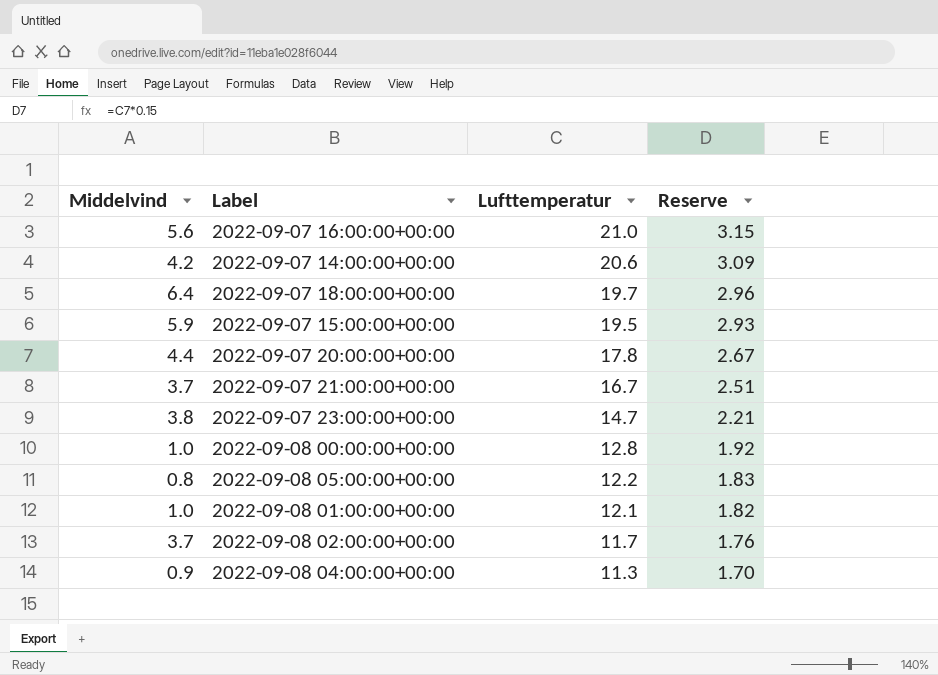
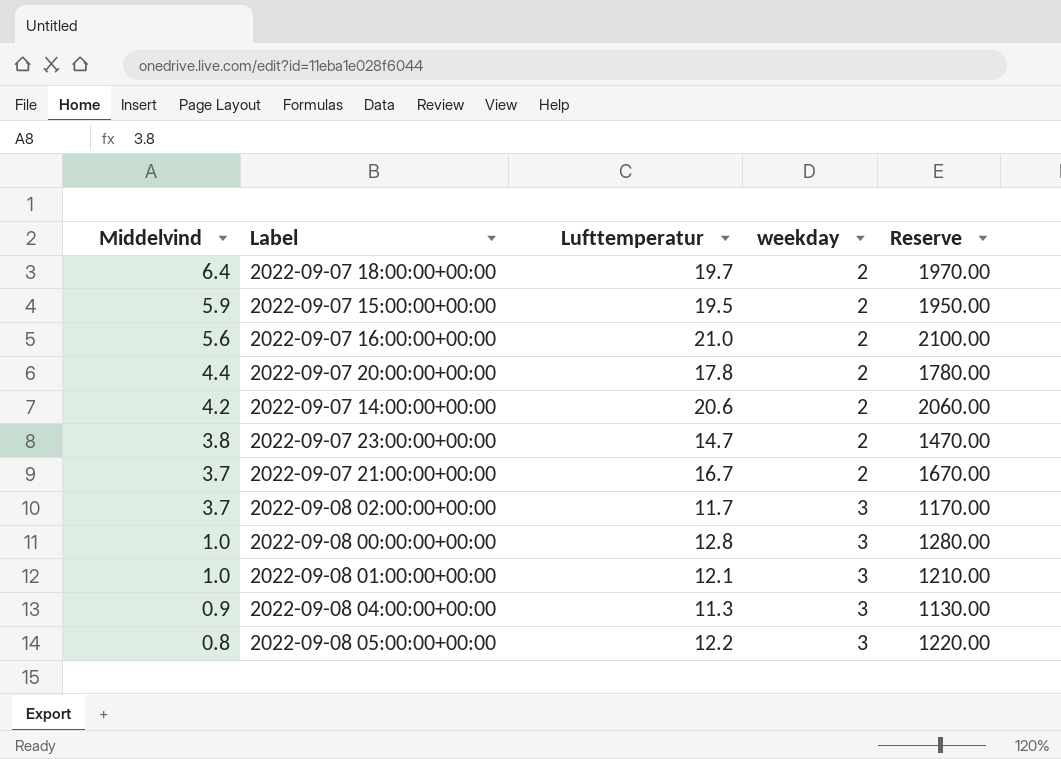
row order: Lufttemperatur descending -> Middelvind descending
column weekday | position: none -> 4
column Reserve | formula: [Lufttemperatur] * 0.15 -> [Lufttemperatur] * 100

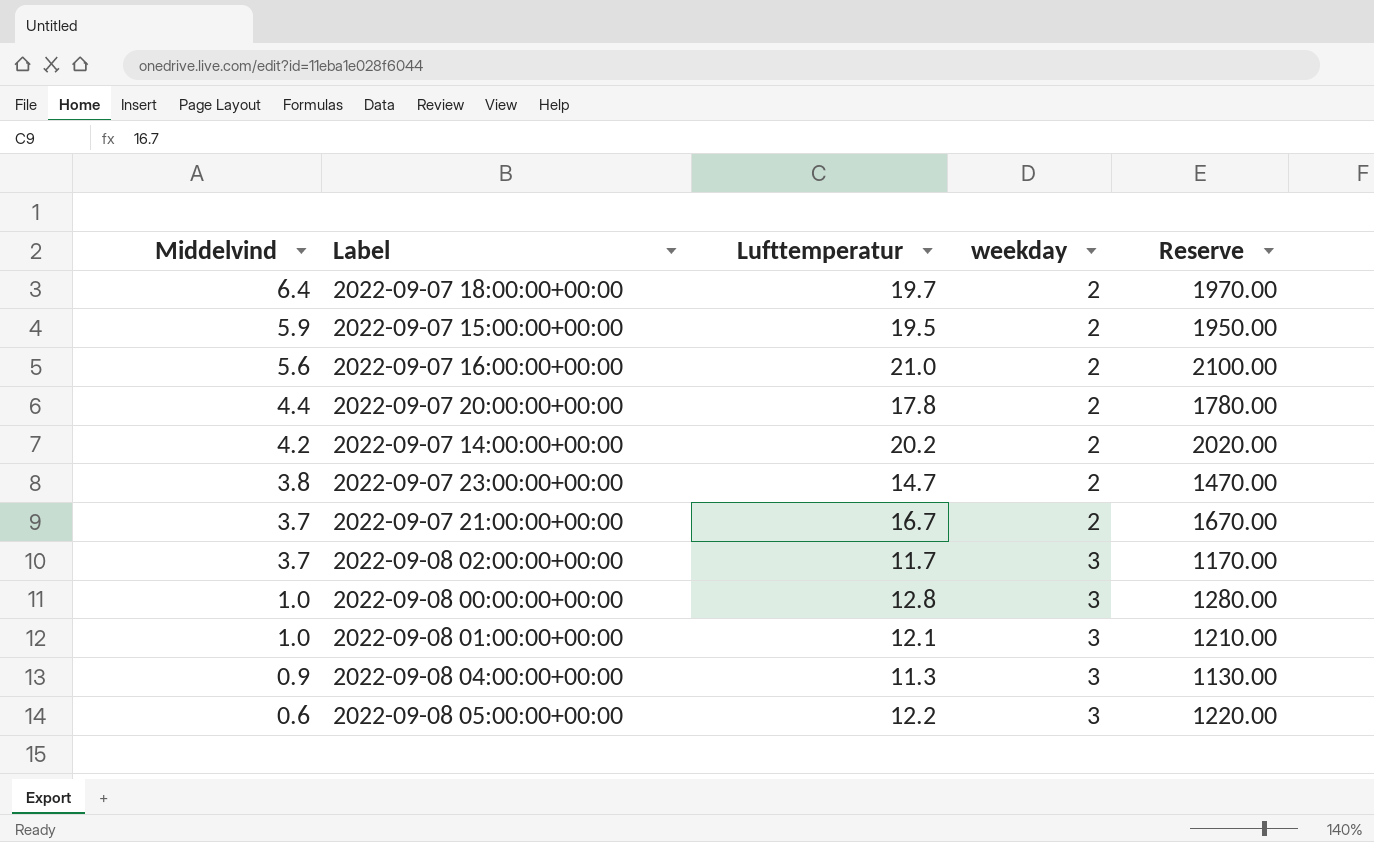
2022-09-07 14:00:00+00:00 | Lufttemperatur: 20.6 -> 20.2
2022-09-07 14:00:00+00:00 | Reserve: 2060.00 -> 2020.00
2022-09-08 05:00:00+00:00 | Middelvind: 0.8 -> 0.6

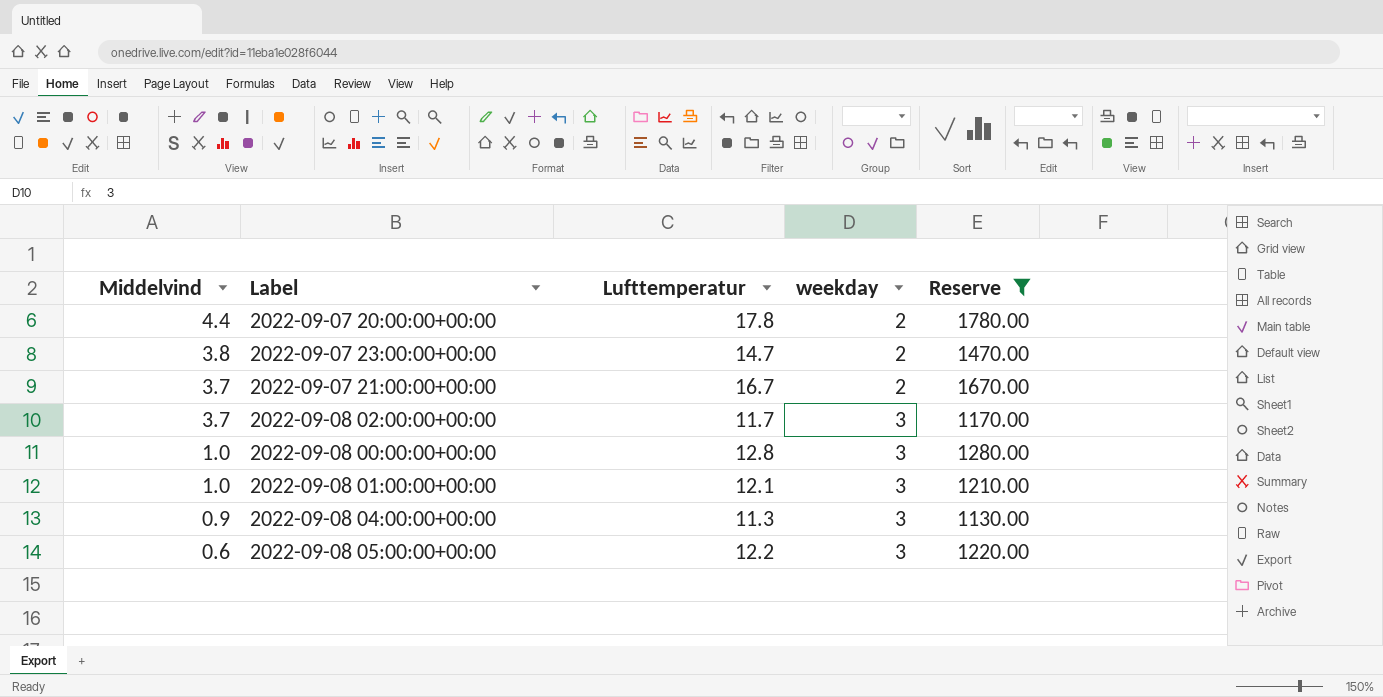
filter: none -> Reserve <= 1780.00

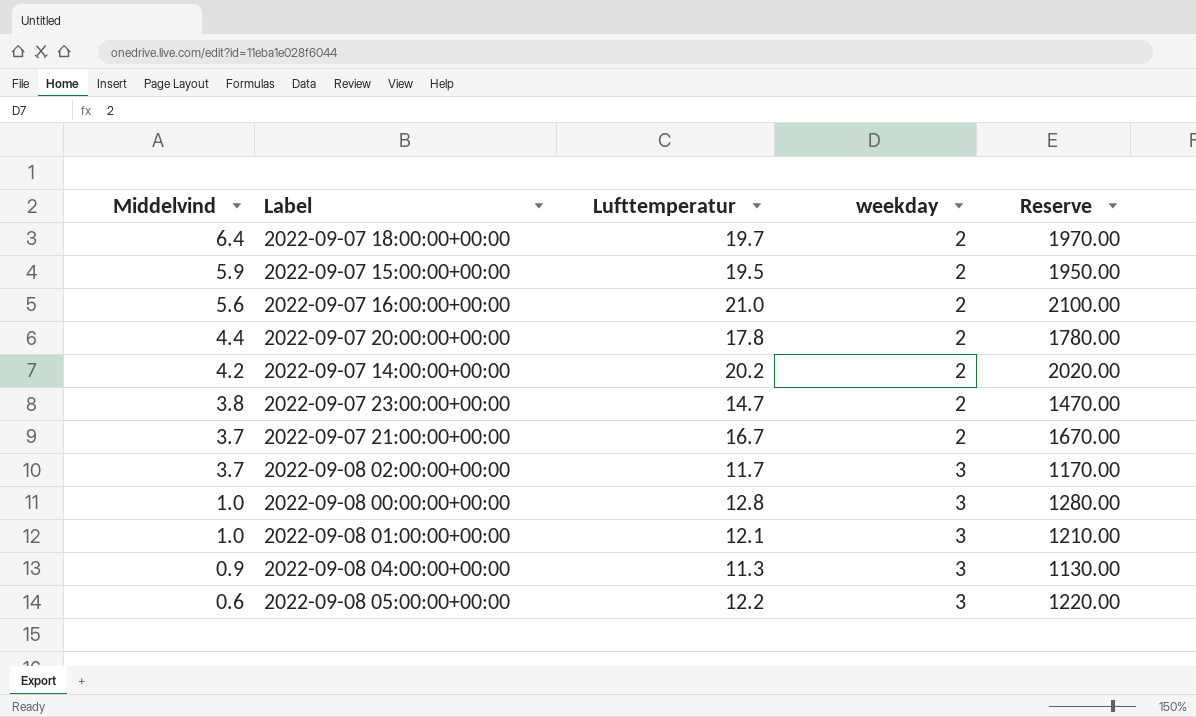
filter: Reserve <= 1780.00 -> none

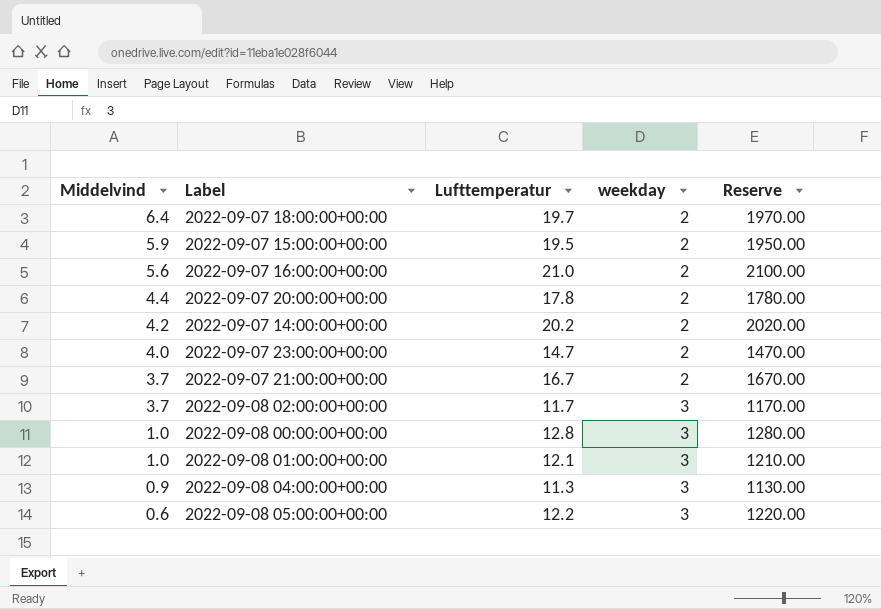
2022-09-07 23:00:00+00:00 | Middelvind: 3.8 -> 4.0

